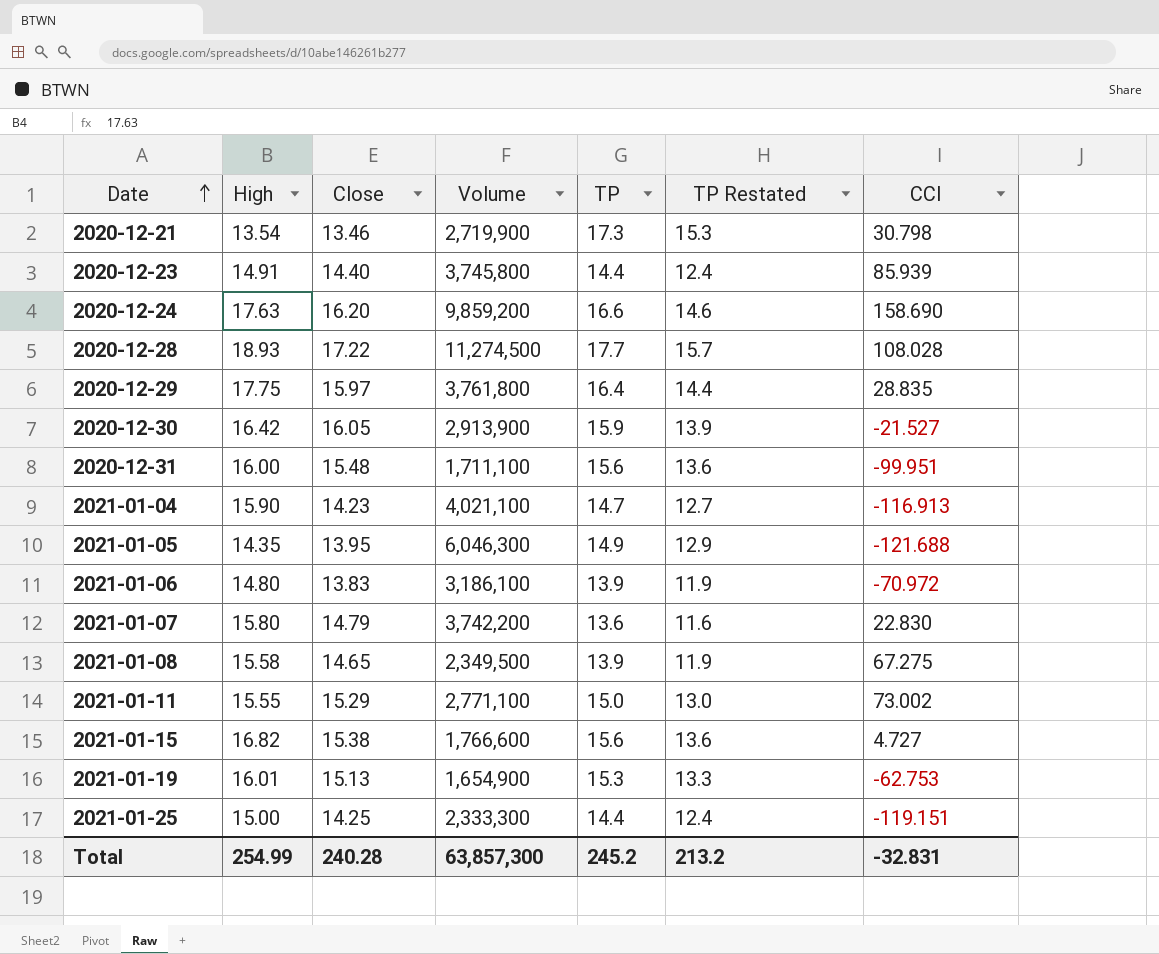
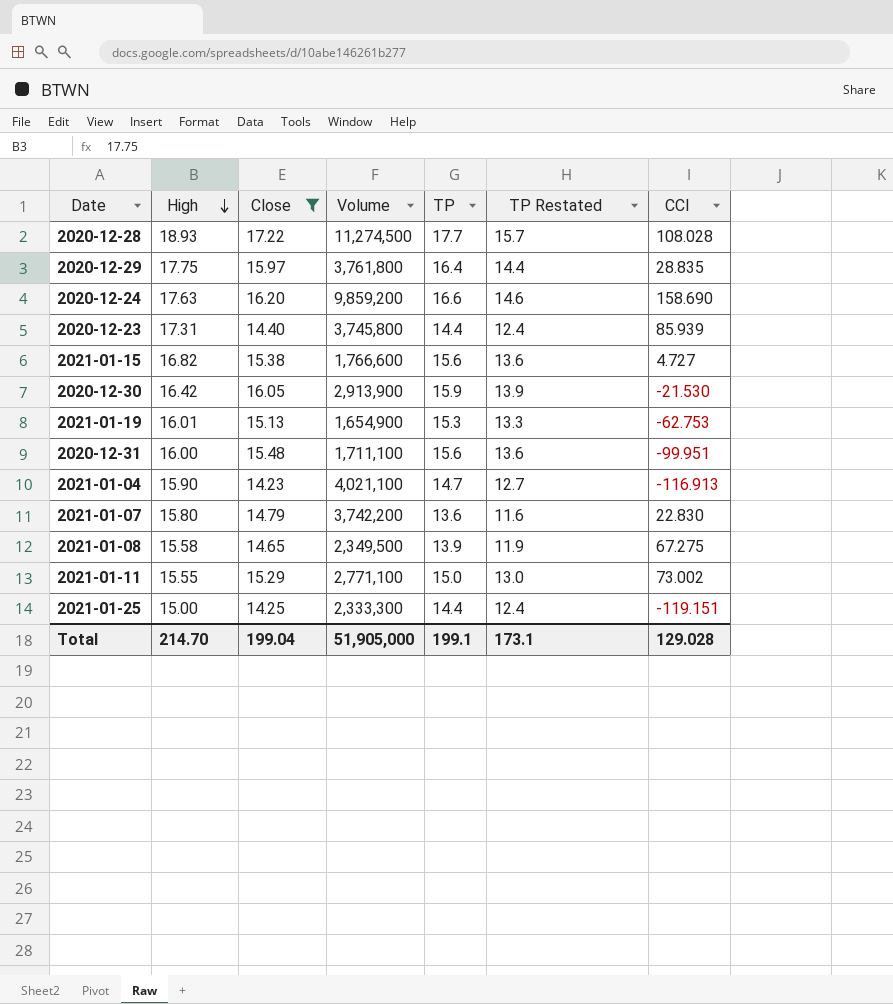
filter: none -> Close >= 14.23
row order: Date ascending -> High descending
2020-12-23 | High: 14.91 -> 17.31
2020-12-30 | CCI: -21.527 -> -21.530
Total | High: 254.99 -> 214.70
Total | Close: 240.28 -> 199.04
Total | Volume: 63,857,300 -> 51,905,000
Total | TP: 245.2 -> 199.1
Total | TP Restated: 213.2 -> 173.1
Total | CCI: -32.831 -> 129.028

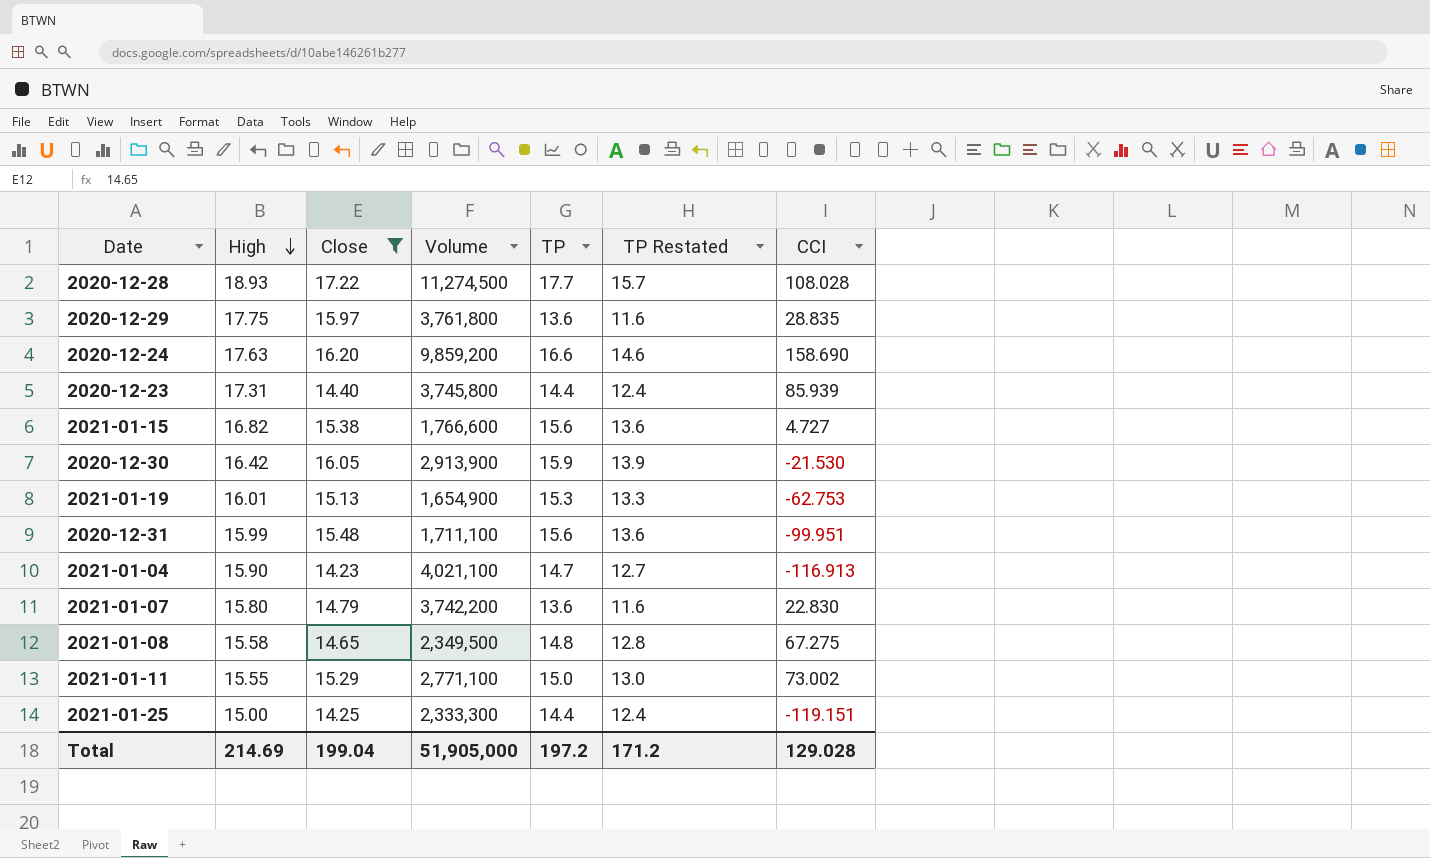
2020-12-29 | TP: 16.4 -> 13.6
2020-12-29 | TP Restated: 14.4 -> 11.6
2020-12-31 | High: 16.00 -> 15.99
2021-01-08 | TP: 13.9 -> 14.8
2021-01-08 | TP Restated: 11.9 -> 12.8
Total | High: 214.70 -> 214.69
Total | TP: 199.1 -> 197.2
Total | TP Restated: 173.1 -> 171.2

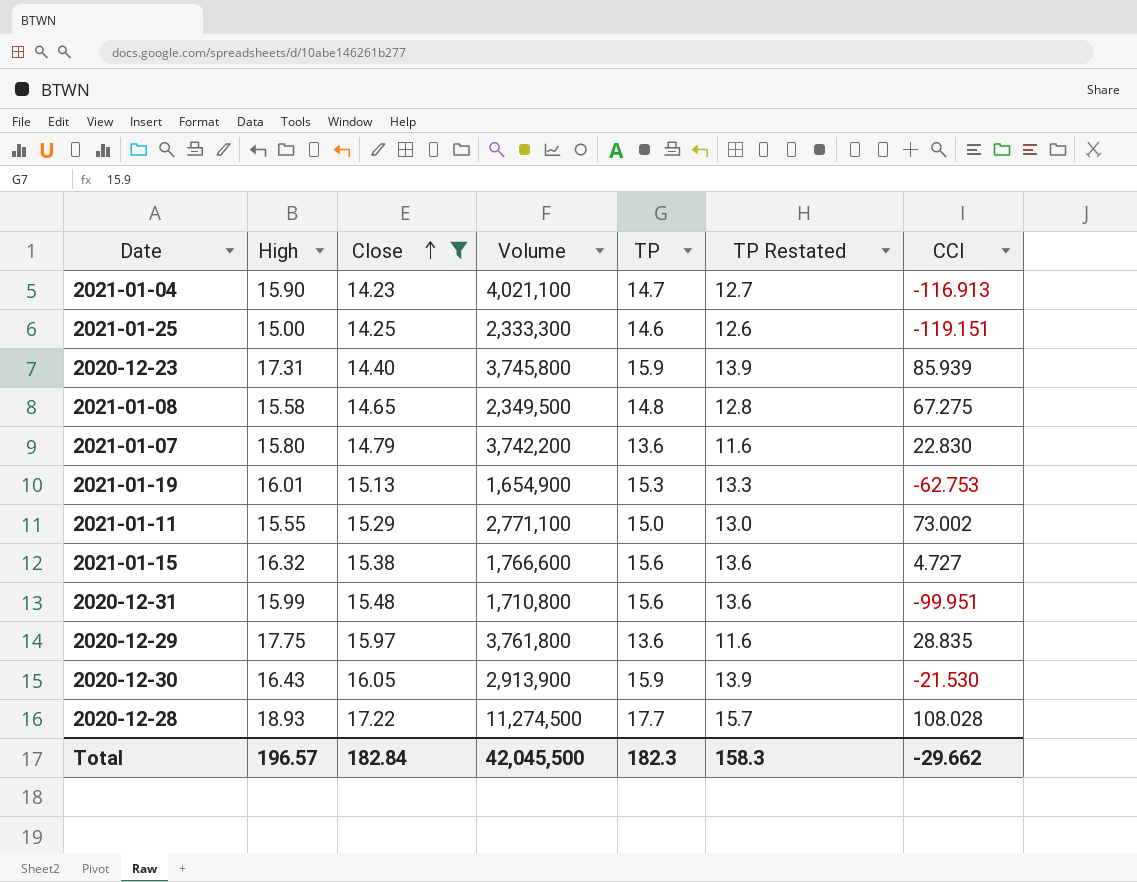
row order: High descending -> Close ascending
row 2020-12-24: 17.63 | 16.20 | 9,859,200 | 16.6 | 14.6 | 158.690 -> none
2021-01-25 | TP: 14.4 -> 14.6
2021-01-25 | TP Restated: 12.4 -> 12.6
2020-12-23 | TP: 14.4 -> 15.9
2020-12-23 | TP Restated: 12.4 -> 13.9
2021-01-15 | High: 16.82 -> 16.32
2020-12-31 | Volume: 1,711,100 -> 1,710,800
2020-12-30 | High: 16.42 -> 16.43
Total | High: 214.69 -> 196.57
Total | Close: 199.04 -> 182.84
Total | Volume: 51,905,000 -> 42,045,500
Total | TP: 197.2 -> 182.3
Total | TP Restated: 171.2 -> 158.3
Total | CCI: 129.028 -> -29.662

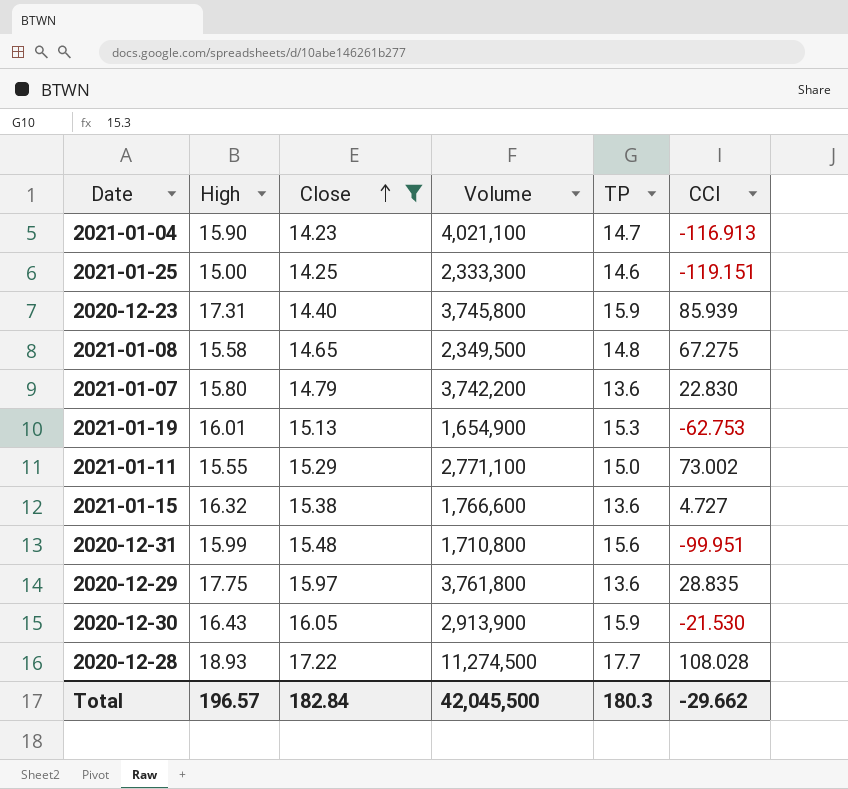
column TP Restated | formula: [TP] - 2 -> none
2021-01-15 | TP: 15.6 -> 13.6
Total | TP: 182.3 -> 180.3

